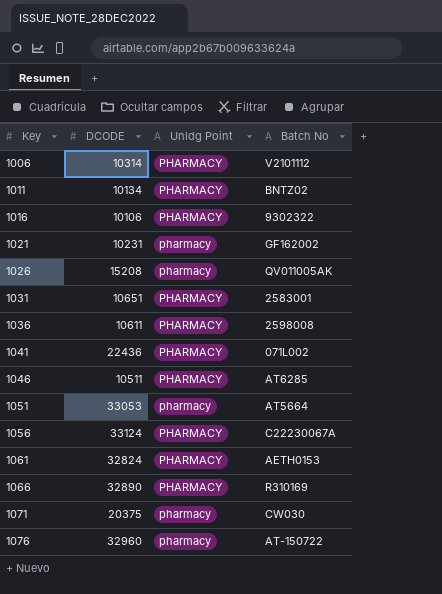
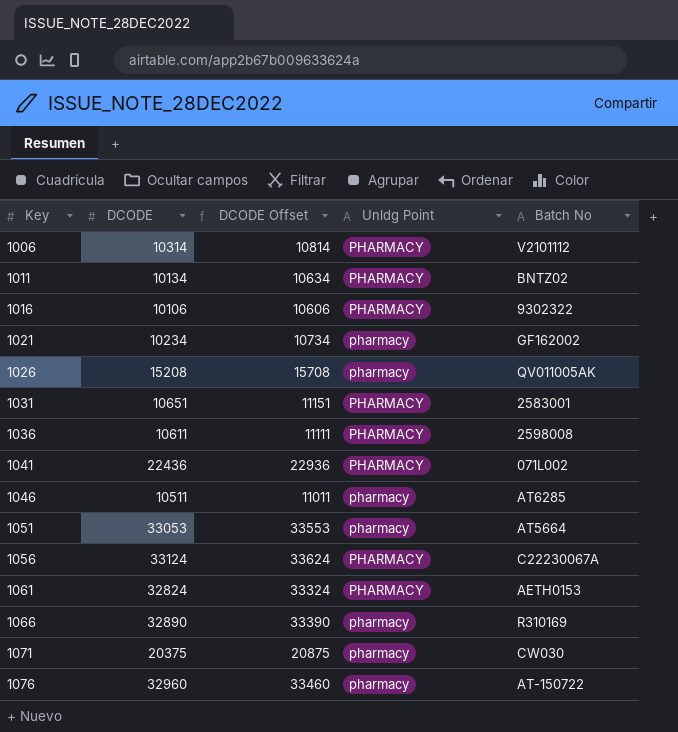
column DCODE Offset | formula: none -> [DCODE] + 500
1021 | DCODE: 10231 -> 10234
1046 | Unldg Point: PHARMACY -> pharmacy
1066 | Unldg Point: PHARMACY -> pharmacy

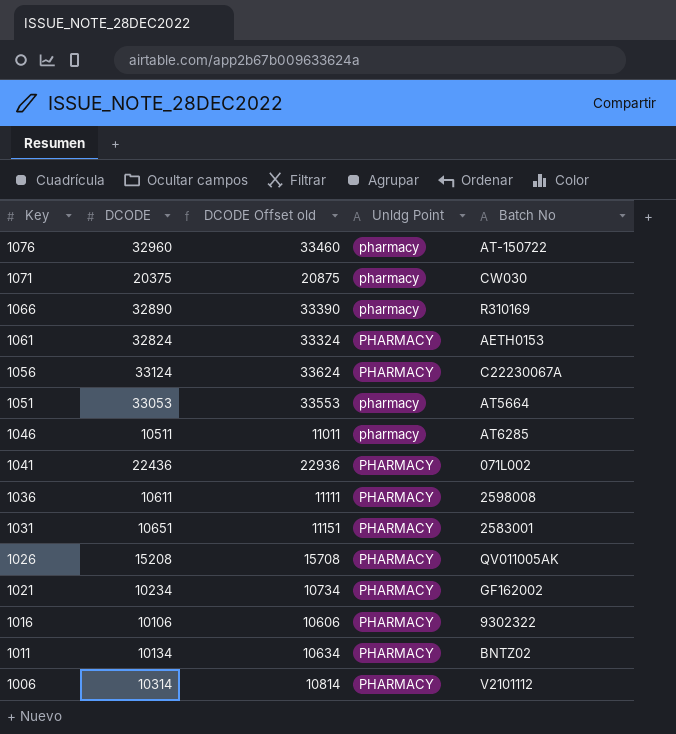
row order: Key ascending -> Key descending
column name: DCODE Offset -> DCODE Offset old
1026 | Unldg Point: pharmacy -> PHARMACY
1021 | Unldg Point: pharmacy -> PHARMACY

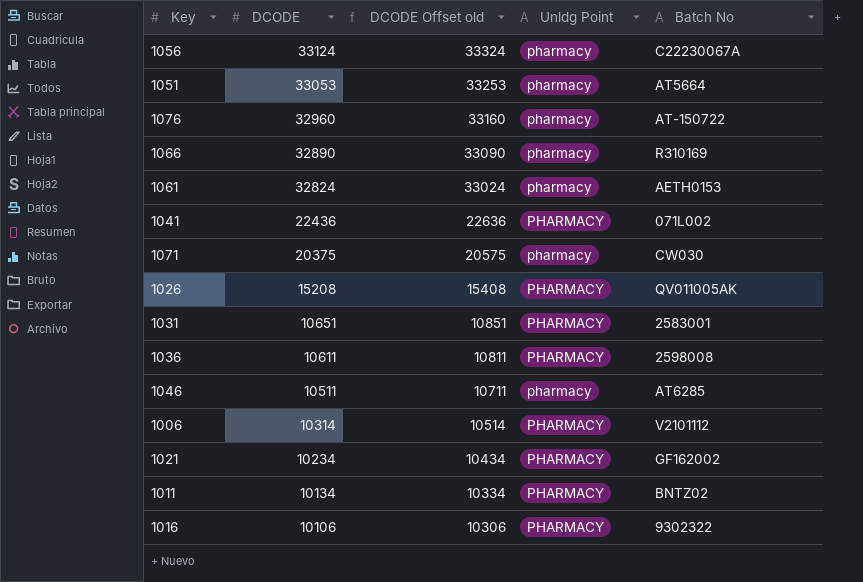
row order: Key descending -> DCODE descending
column DCODE Offset old | formula: [DCODE] + 500 -> [DCODE] + 200
1056 | Unldg Point: PHARMACY -> pharmacy
1061 | Unldg Point: PHARMACY -> pharmacy

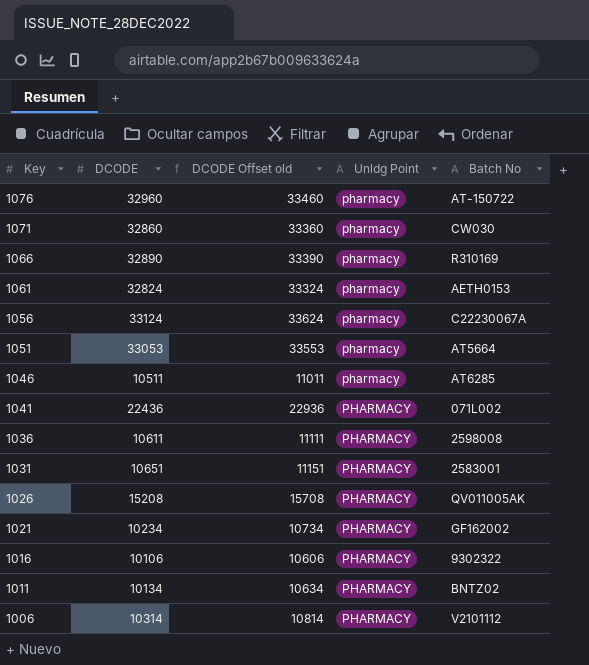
row order: DCODE descending -> Key descending
column DCODE Offset old | formula: [DCODE] + 200 -> [DCODE] + 500
1071 | DCODE: 20375 -> 32860

